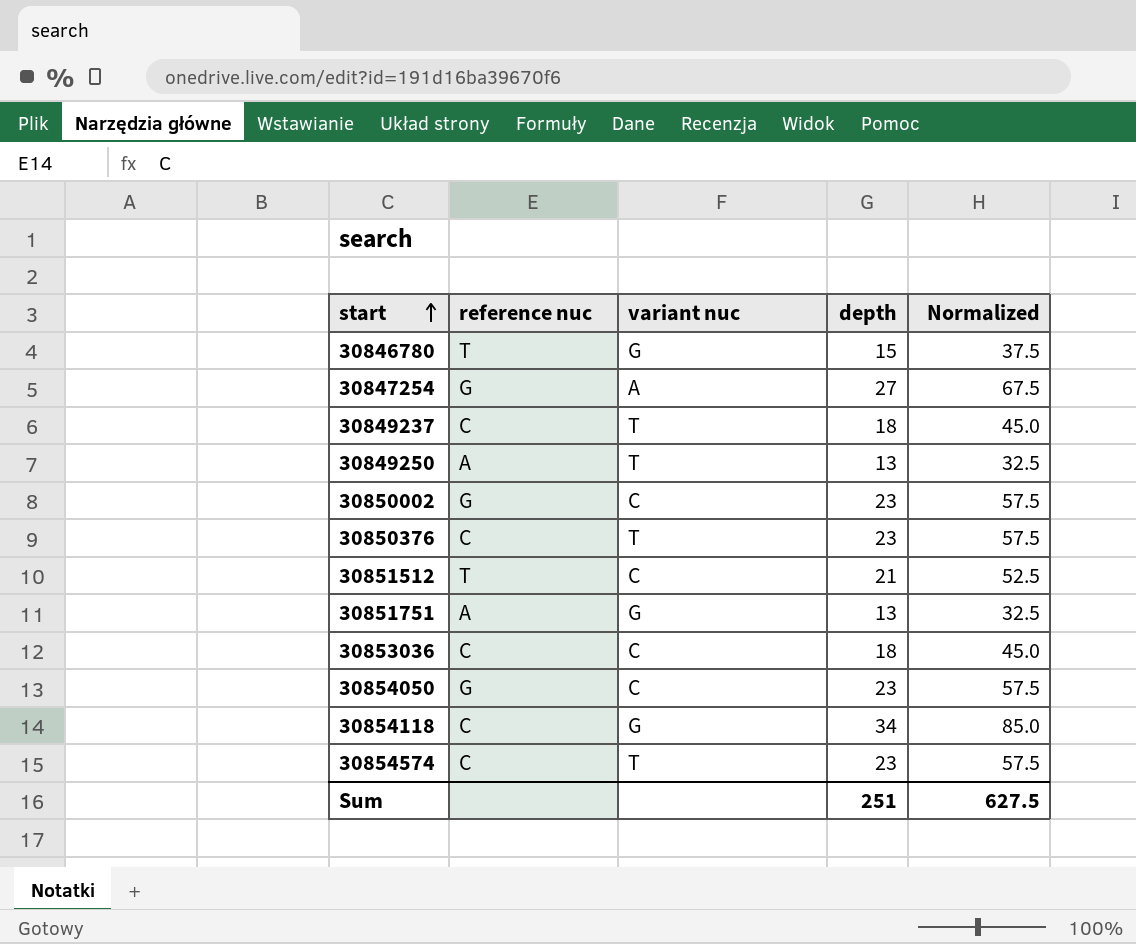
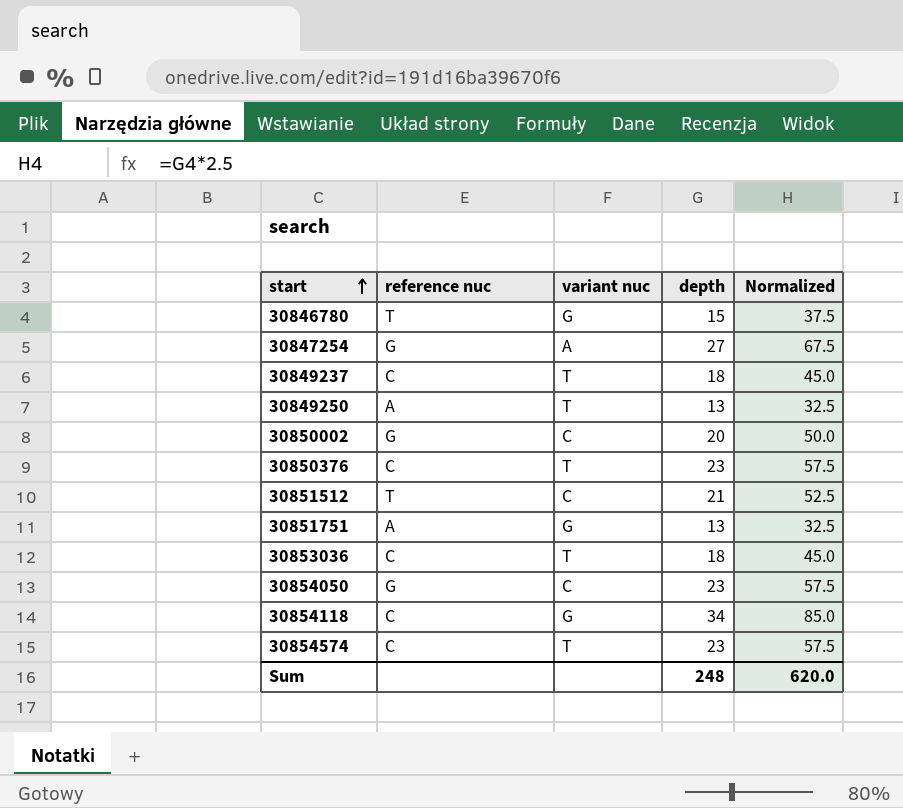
30850002 | depth: 23 -> 20
30850002 | Normalized: 57.5 -> 50.0
30853036 | variant nuc: C -> T
Sum | depth: 251 -> 248
Sum | Normalized: 627.5 -> 620.0

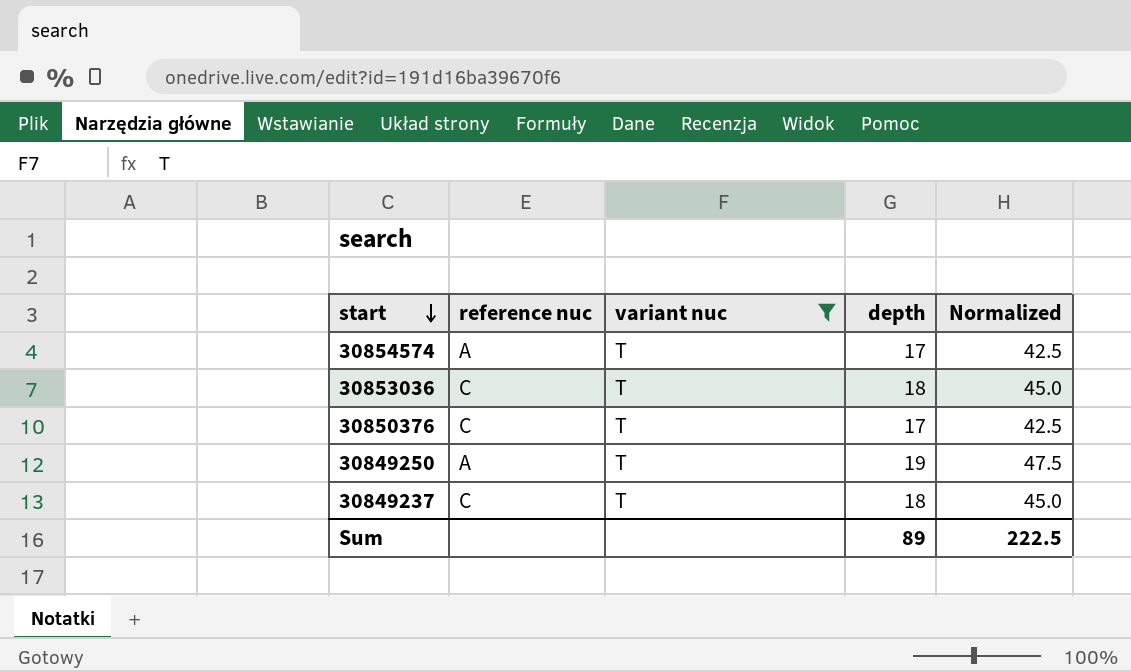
filter: none -> variant nuc = T
row order: start ascending -> start descending
30854574 | reference nuc: C -> A
30854574 | depth: 23 -> 17
30854574 | Normalized: 57.5 -> 42.5
30850376 | depth: 23 -> 17
30850376 | Normalized: 57.5 -> 42.5
30849250 | depth: 13 -> 19
30849250 | Normalized: 32.5 -> 47.5
Sum | depth: 248 -> 89
Sum | Normalized: 620.0 -> 222.5

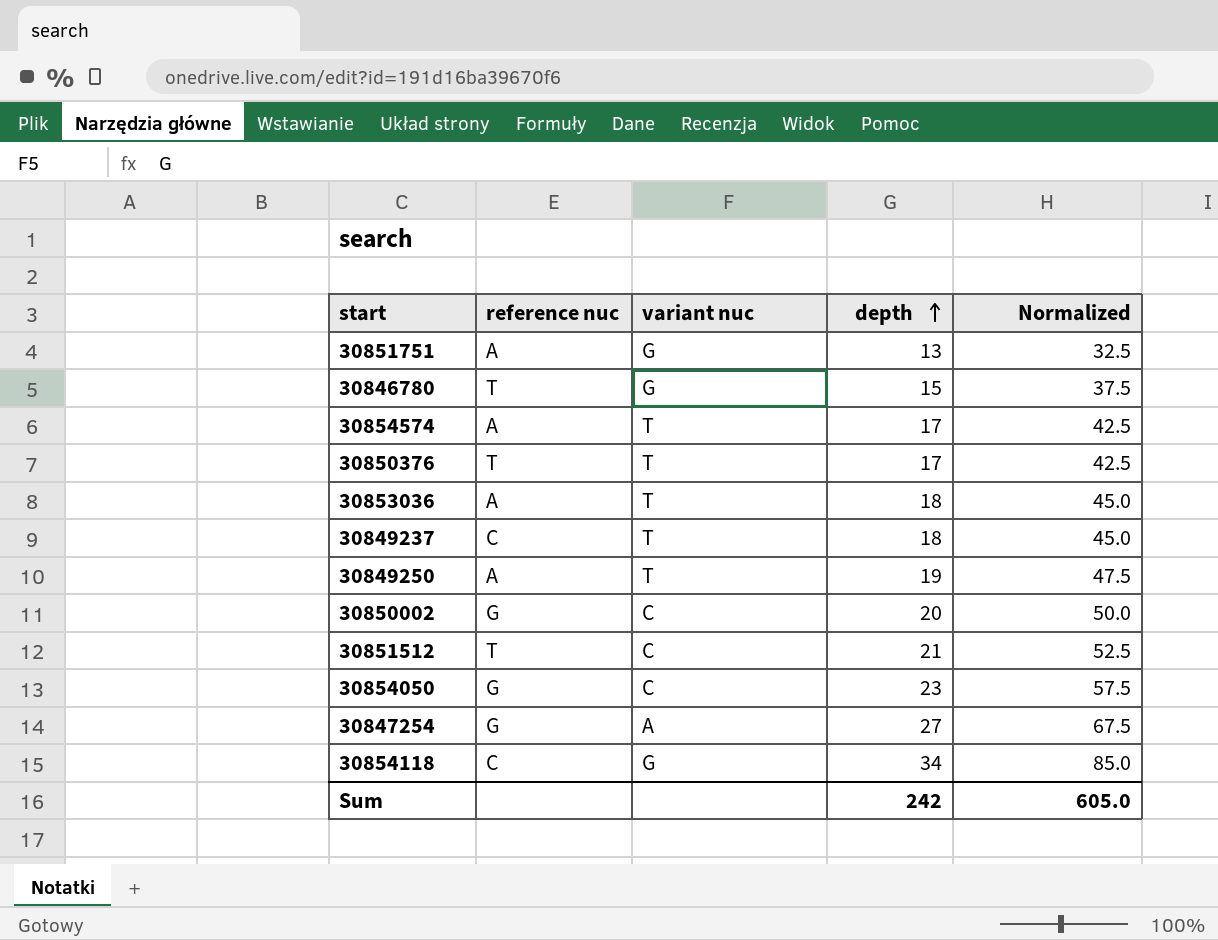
filter: variant nuc = T -> none
row order: start descending -> depth ascending
30850376 | reference nuc: C -> T
30853036 | reference nuc: C -> A
Sum | depth: 89 -> 242
Sum | Normalized: 222.5 -> 605.0

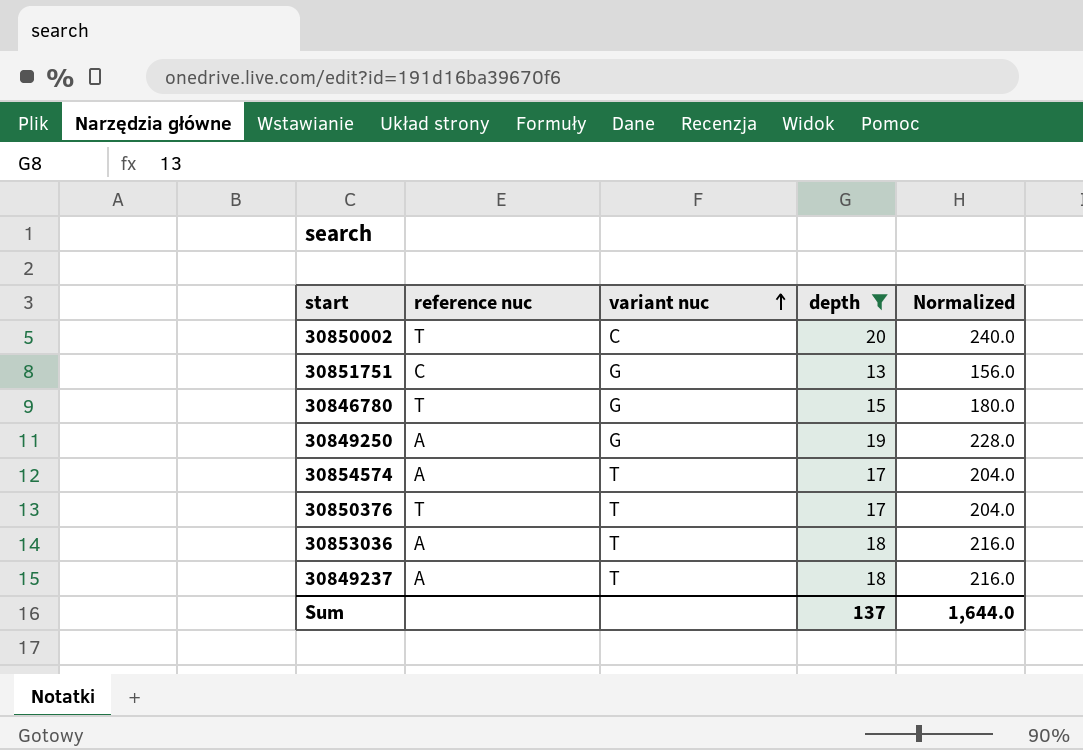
filter: none -> depth <= 20
row order: depth ascending -> variant nuc ascending
column Normalized | formula: [depth] * 2.5 -> [depth] * 12
30850002 | reference nuc: G -> T
30851751 | reference nuc: A -> C
30849250 | variant nuc: T -> G
30849237 | reference nuc: C -> A
Sum | depth: 242 -> 137
Sum | Normalized: 605.0 -> 1,644.0

